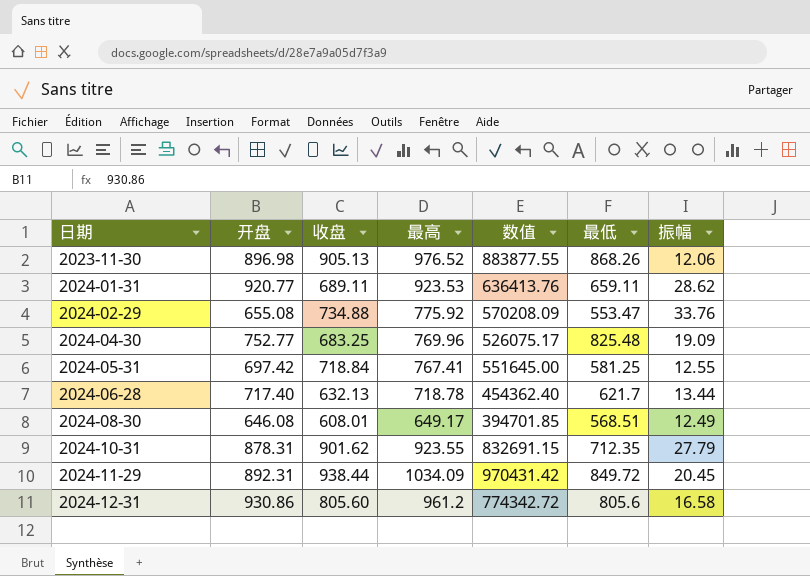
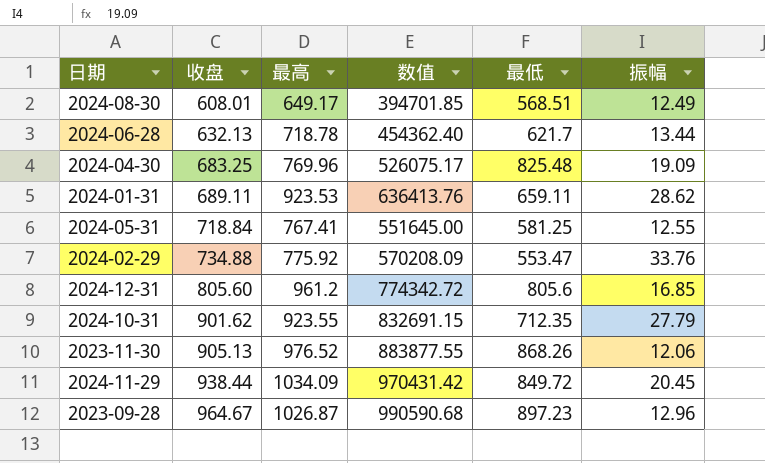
row order: 日期 ascending -> 收盘 ascending
column 开盘 | position: 2 -> none
2024-12-31 | 振幅: 16.58 -> 16.85
row 2023-09-28: none -> 964.67 | 1026.87 | 990590.68 | 897.23 | 12.96

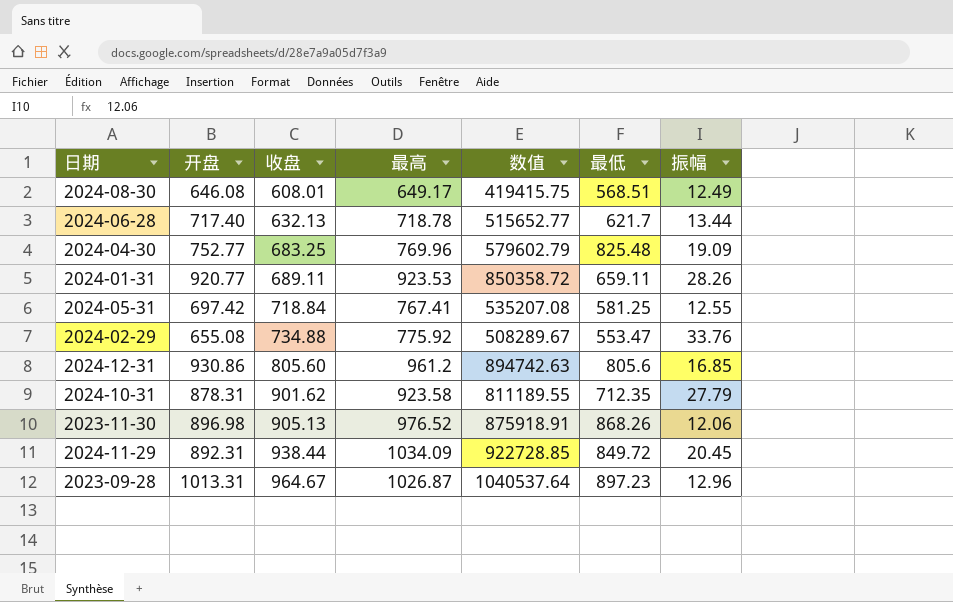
column 开盘 | position: none -> 2
column 数值 | formula: [收盘] * [最高] -> [开盘] * [最高]
2024-01-31 | 振幅: 28.62 -> 28.26
2024-10-31 | 最高: 923.55 -> 923.58

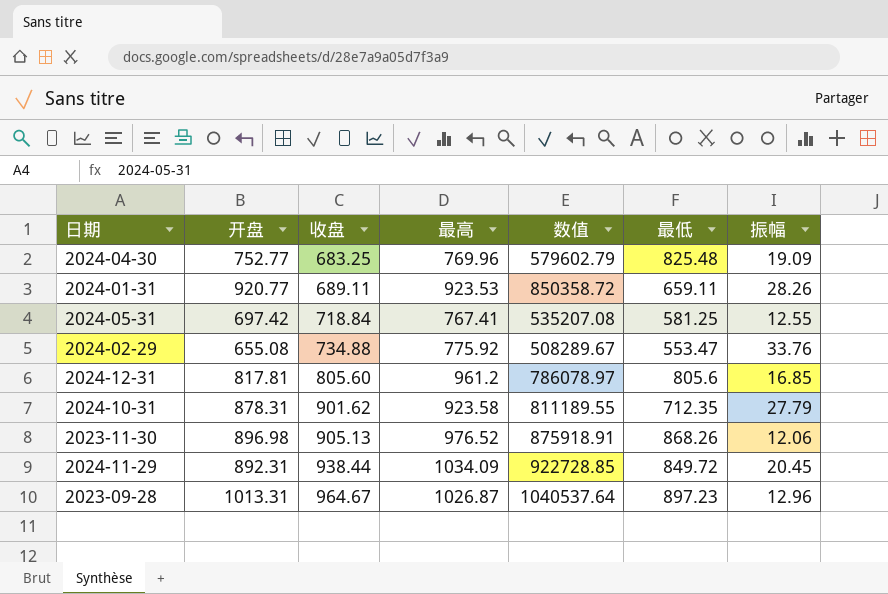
row 2024-08-30: 646.08 | 608.01 | 649.17 | 419415.75 | 568.51 | 12.49 -> none
row 2024-06-28: 717.40 | 632.13 | 718.78 | 515652.77 | 621.7 | 13.44 -> none
2024-12-31 | 开盘: 930.86 -> 817.81
2024-12-31 | 数值: 894742.63 -> 786078.97

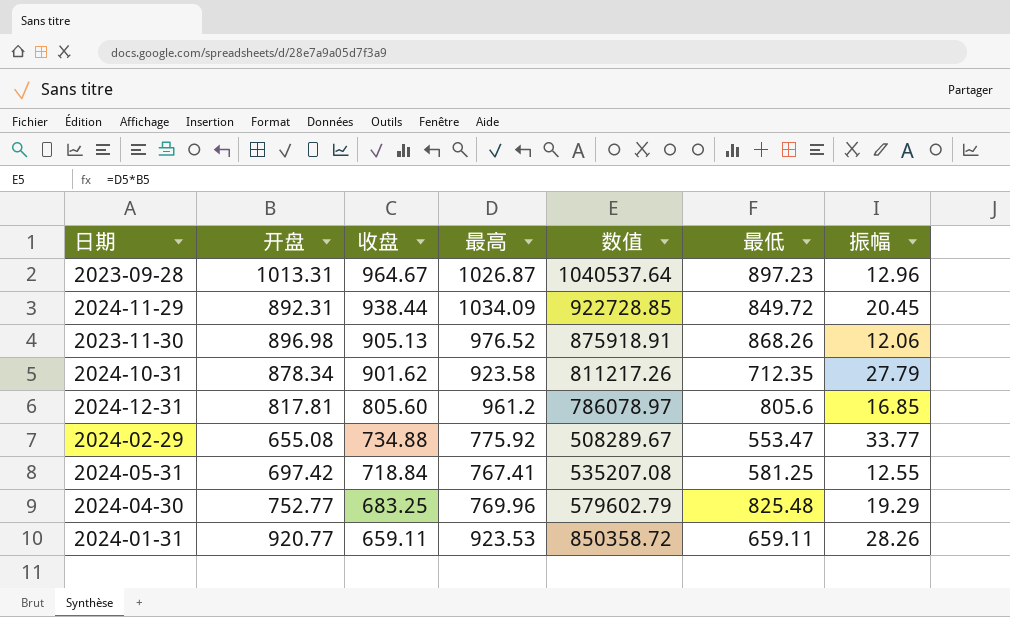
row order: 收盘 ascending -> 收盘 descending
2024-10-31 | 开盘: 878.31 -> 878.34
2024-10-31 | 数值: 811189.55 -> 811217.26
2024-02-29 | 振幅: 33.76 -> 33.77
2024-04-30 | 振幅: 19.09 -> 19.29
2024-01-31 | 收盘: 689.11 -> 659.11

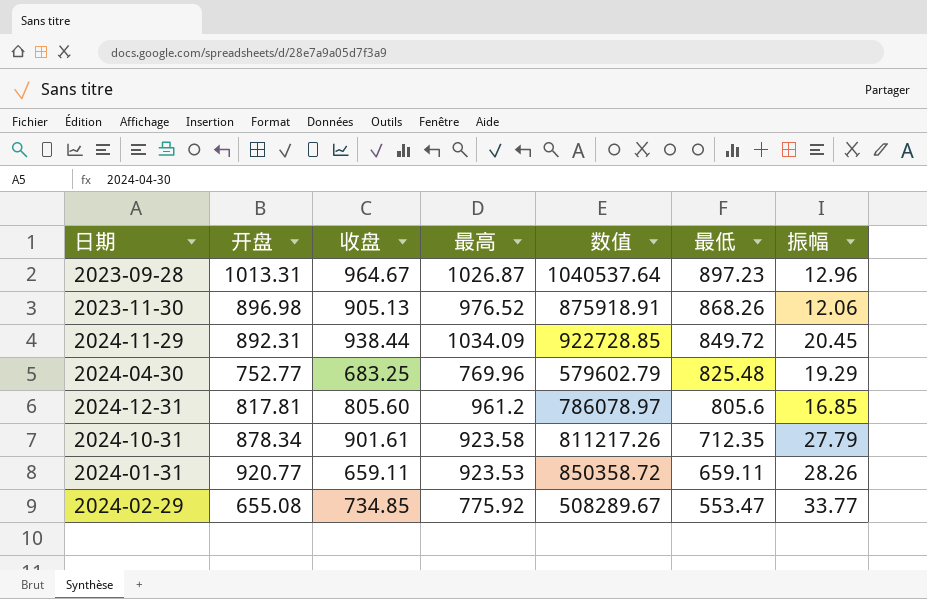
row order: 收盘 descending -> 最低 descending
row 2024-05-31: 697.42 | 718.84 | 767.41 | 535207.08 | 581.25 | 12.55 -> none
2024-10-31 | 收盘: 901.62 -> 901.61
2024-02-29 | 收盘: 734.88 -> 734.85

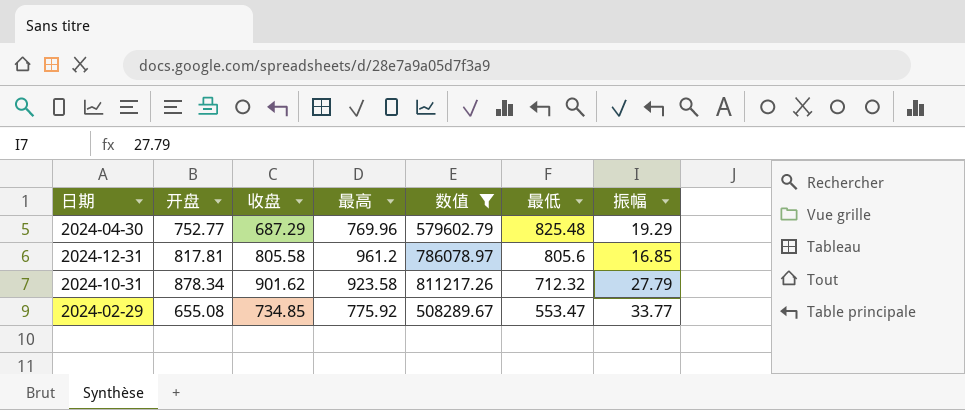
filter: none -> 数值 <= 811217.26
2024-04-30 | 收盘: 683.25 -> 687.29
2024-12-31 | 收盘: 805.60 -> 805.58
2024-10-31 | 收盘: 901.61 -> 901.62
2024-10-31 | 最低: 712.35 -> 712.32

